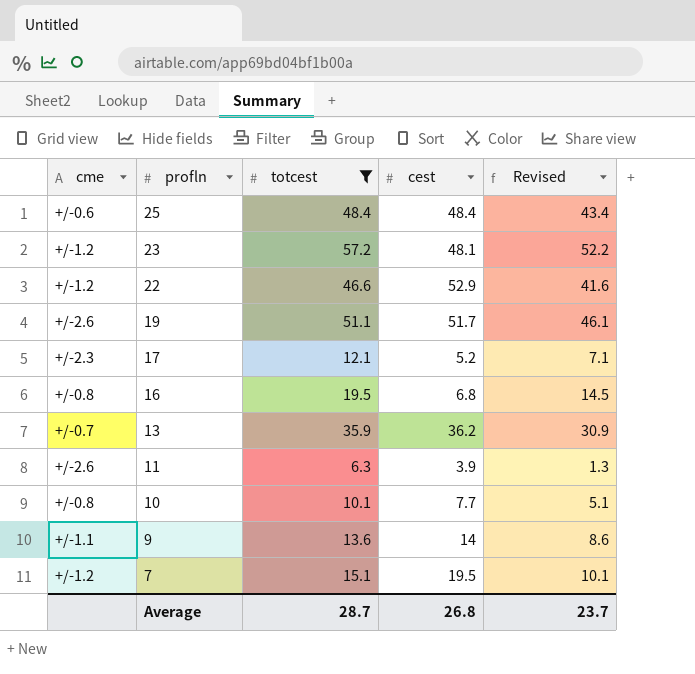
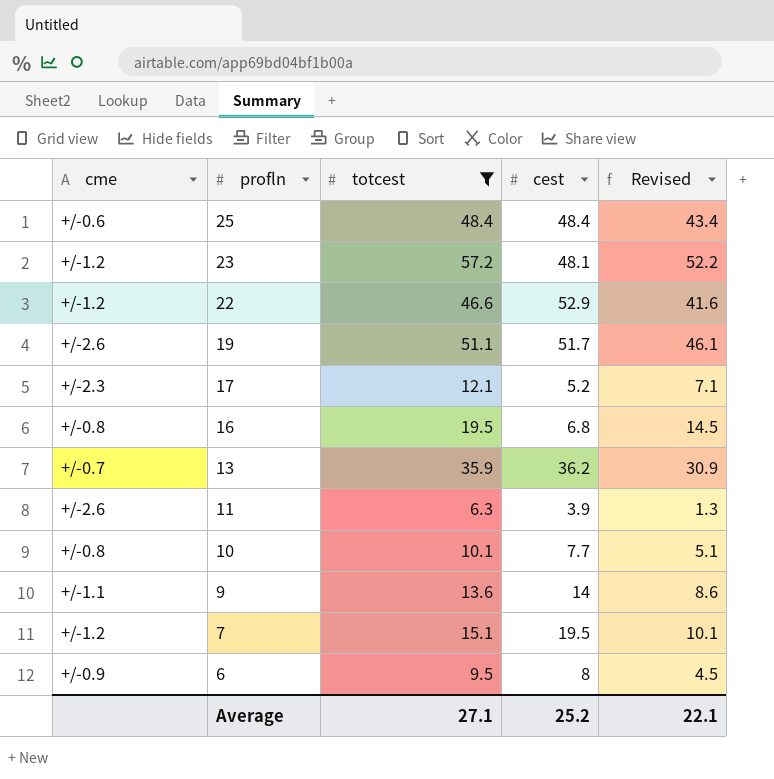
row 6: none -> +/-0.9 | 9.5 | 8 | 4.5
Average | totcest: 28.7 -> 27.1
Average | cest: 26.8 -> 25.2
Average | Revised: 23.7 -> 22.1

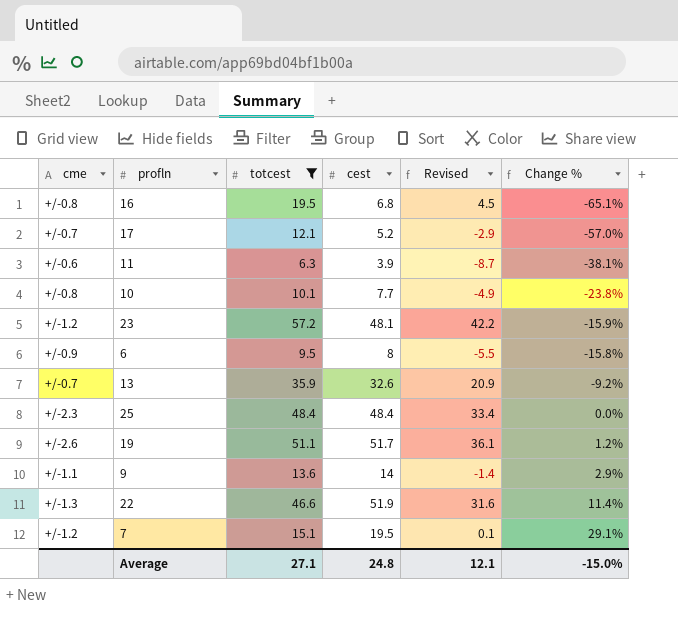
row order: profln descending -> Change % ascending
column Revised | formula: [totcest] - 5 -> [totcest] - 15
column Change % | formula: none -> ([cest] - [totcest]) / [totcest]
17 | cme: +/-2.3 -> +/-0.7
11 | cme: +/-2.6 -> +/-0.6
13 | cest: 36.2 -> 32.6
25 | cme: +/-0.6 -> +/-2.3
22 | cme: +/-1.2 -> +/-1.3
22 | cest: 52.9 -> 51.9
Average | cest: 25.2 -> 24.8
Average | Revised: 22.1 -> 12.1

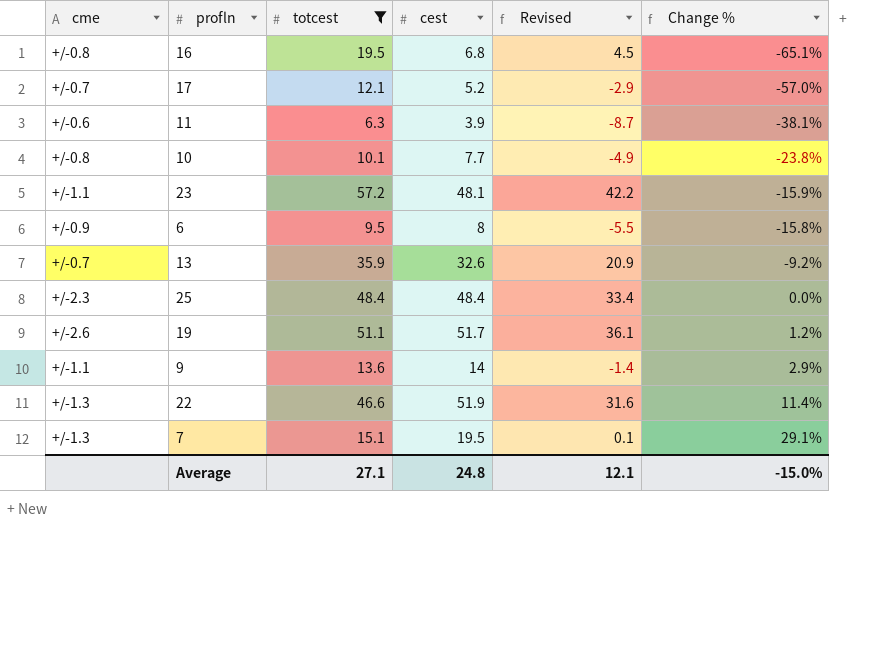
23 | cme: +/-1.2 -> +/-1.1
7 | cme: +/-1.2 -> +/-1.3

